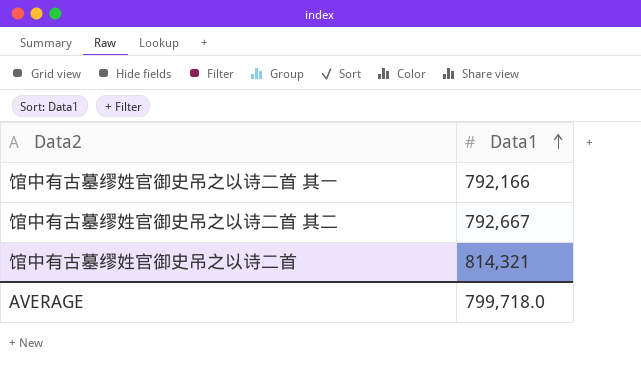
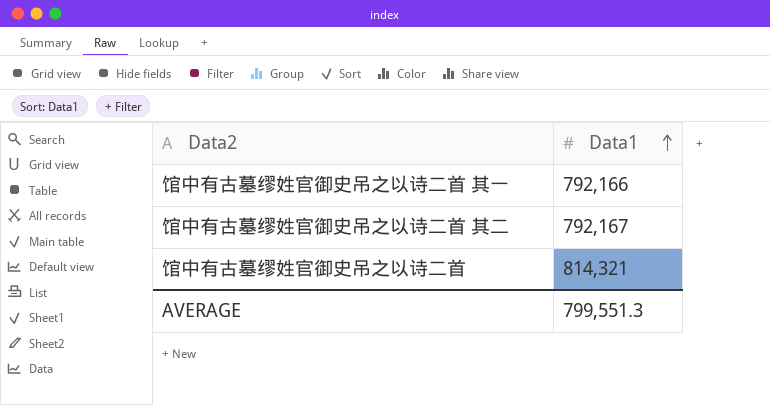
馆中有古墓缪姓官御史吊之以诗二首 其二 | Data1: 792,667 -> 792,167
AVERAGE | Data1: 799,718.0 -> 799,551.3

